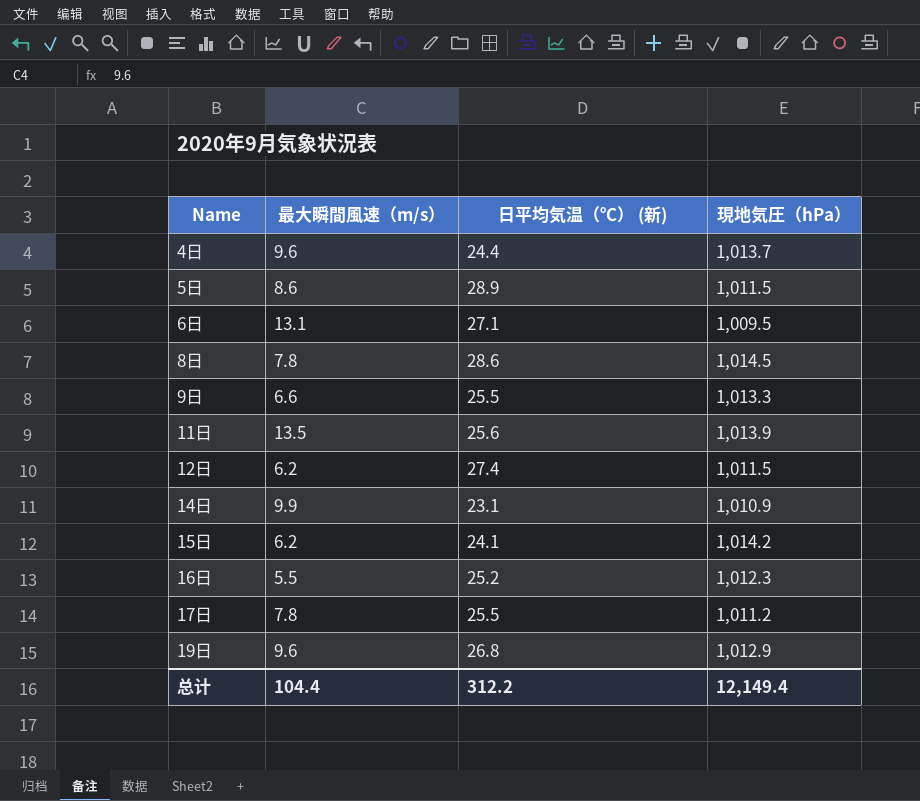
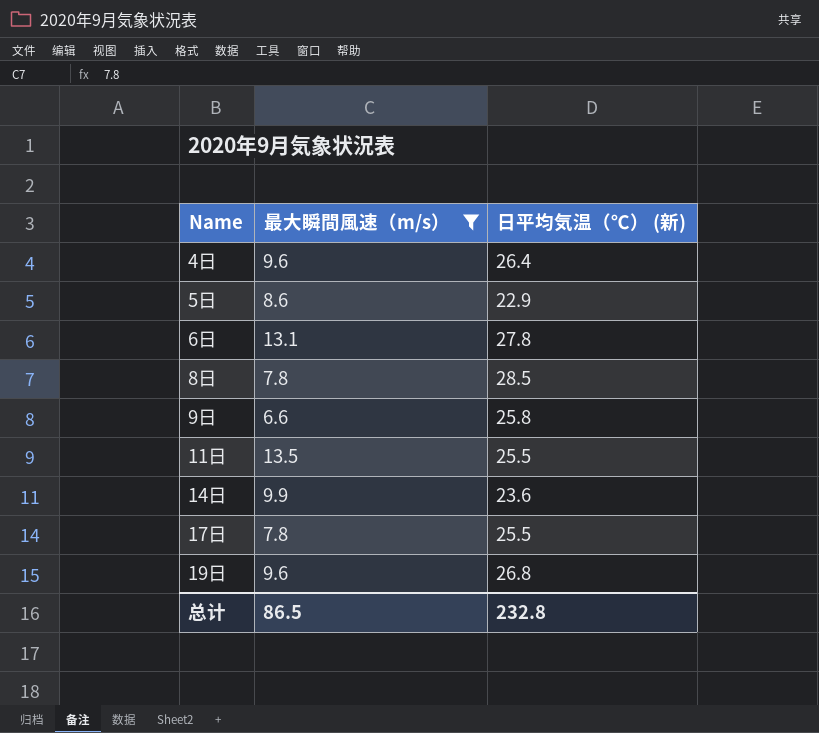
filter: none -> 最大瞬間風速（m/s） >= 6.6
column 現地気圧（hPa） | position: 4 -> none
4日 | 日平均気温（℃） (新): 24.4 -> 26.4
5日 | 日平均気温（℃） (新): 28.9 -> 22.9
6日 | 日平均気温（℃） (新): 27.1 -> 27.8
8日 | 日平均気温（℃） (新): 28.6 -> 28.5
9日 | 日平均気温（℃） (新): 25.5 -> 25.8
11日 | 日平均気温（℃） (新): 25.6 -> 25.5
14日 | 日平均気温（℃） (新): 23.1 -> 23.6
总计 | 最大瞬間風速（m/s）: 104.4 -> 86.5
总计 | 日平均気温（℃） (新): 312.2 -> 232.8

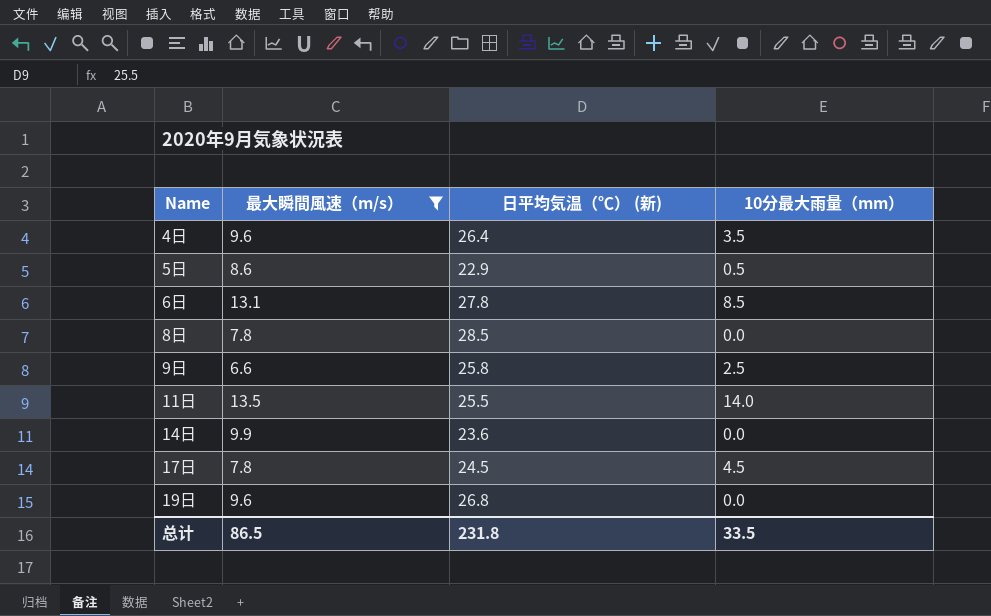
column 10分最大雨量（mm） | position: none -> 4
17日 | 日平均気温（℃） (新): 25.5 -> 24.5
总计 | 日平均気温（℃） (新): 232.8 -> 231.8

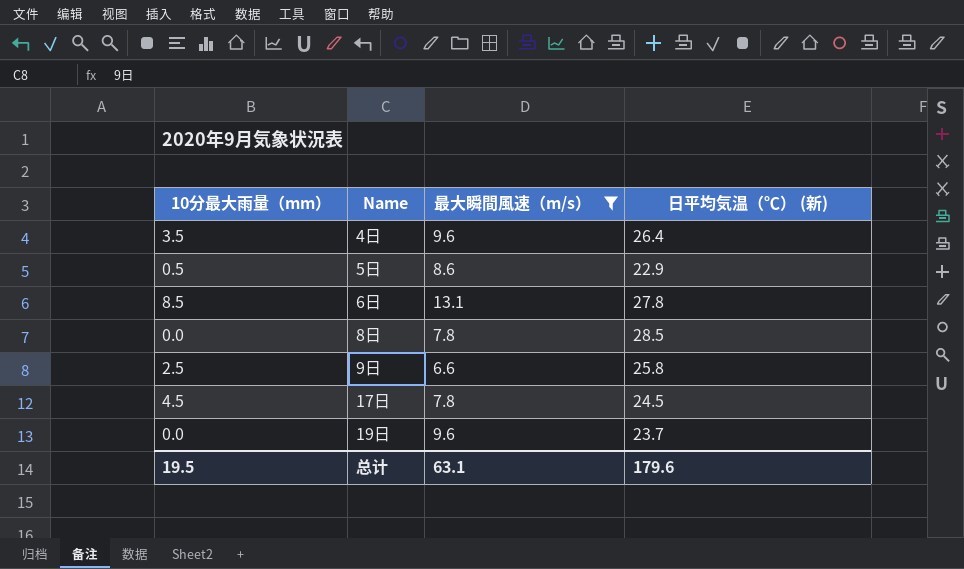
column 10分最大雨量（mm） | position: 4 -> 1
row 11日: 13.5 | 25.5 | 14.0 -> none
row 14日: 9.9 | 23.6 | 0.0 -> none
19日 | 日平均気温（℃） (新): 26.8 -> 23.7
总计 | 10分最大雨量（mm）: 33.5 -> 19.5
总计 | 最大瞬間風速（m/s）: 86.5 -> 63.1
总计 | 日平均気温（℃） (新): 231.8 -> 179.6

